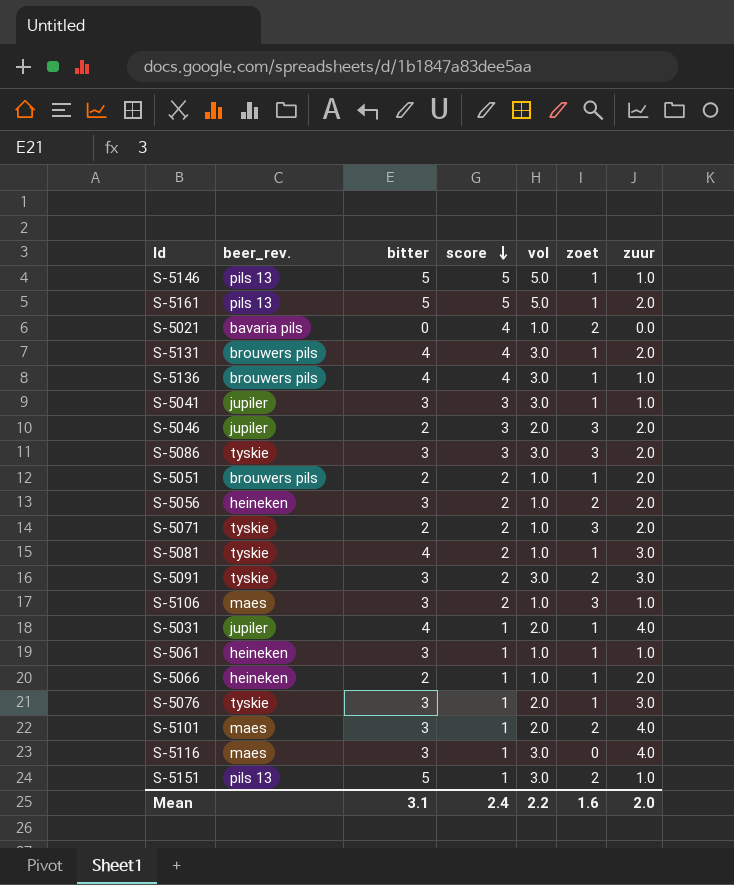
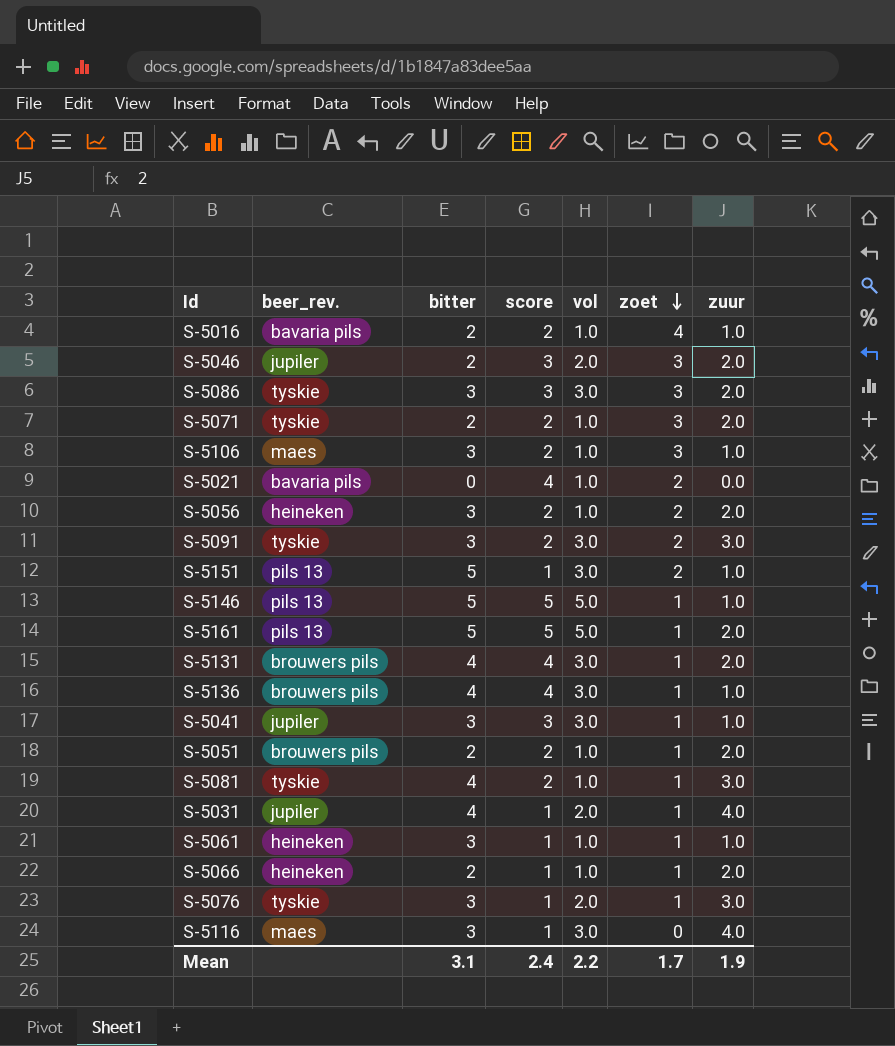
row order: score descending -> zoet descending
row S-5101: maes | 3 | 1 | 2.0 | 2 | 4.0 -> none
row S-5016: none -> bavaria pils | 2 | 2 | 1.0 | 4 | 1.0
Mean | zoet: 1.6 -> 1.7
Mean | zuur: 2.0 -> 1.9

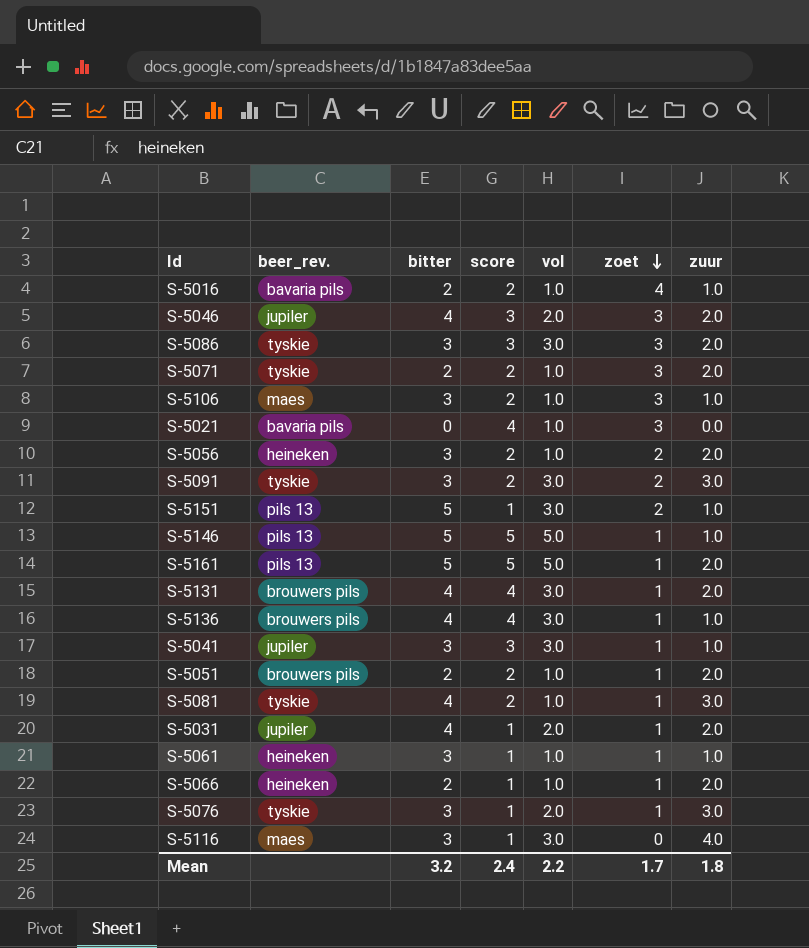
S-5046 | bitter: 2 -> 4
S-5021 | zoet: 2 -> 3
S-5031 | zuur: 4.0 -> 2.0
Mean | bitter: 3.1 -> 3.2
Mean | zuur: 1.9 -> 1.8

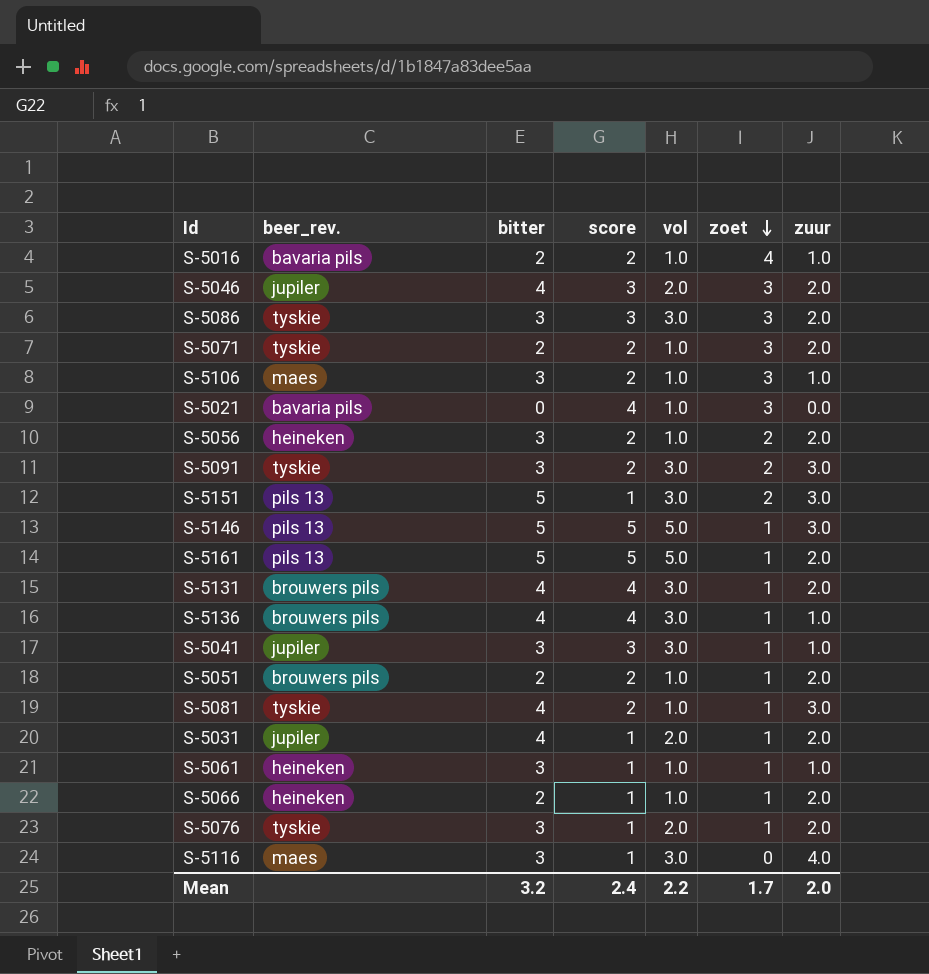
S-5151 | zuur: 1.0 -> 3.0
S-5146 | zuur: 1.0 -> 3.0
S-5076 | zuur: 3.0 -> 2.0
Mean | zuur: 1.8 -> 2.0

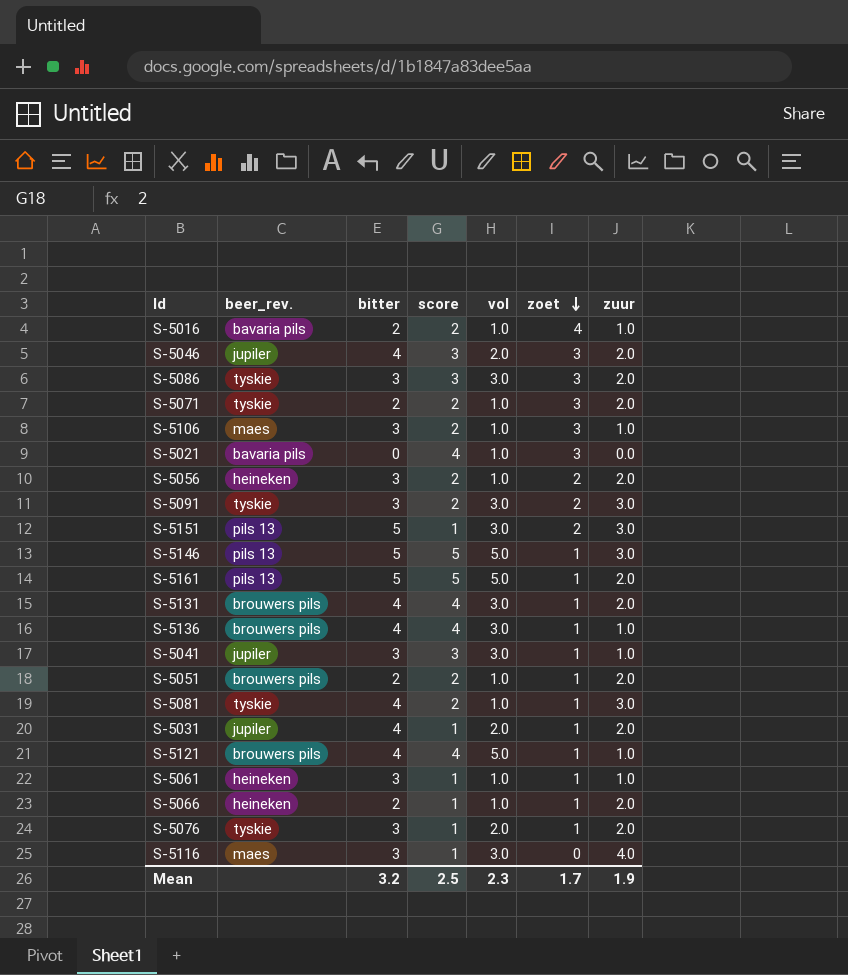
row S-5121: none -> brouwers pils | 4 | 4 | 5.0 | 1 | 1.0
Mean | score: 2.4 -> 2.5
Mean | vol: 2.2 -> 2.3
Mean | zuur: 2.0 -> 1.9

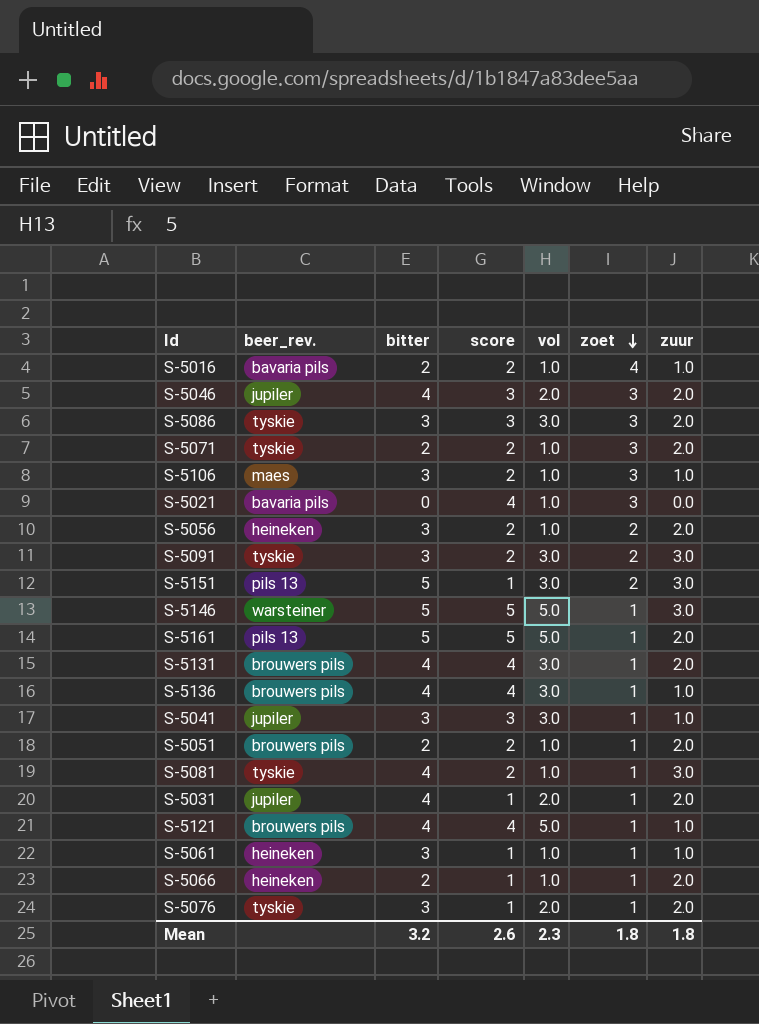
row S-5116: maes | 3 | 1 | 3.0 | 0 | 4.0 -> none
S-5146 | beer_rev.: pils 13 -> warsteiner
Mean | score: 2.5 -> 2.6
Mean | zoet: 1.7 -> 1.8
Mean | zuur: 1.9 -> 1.8

